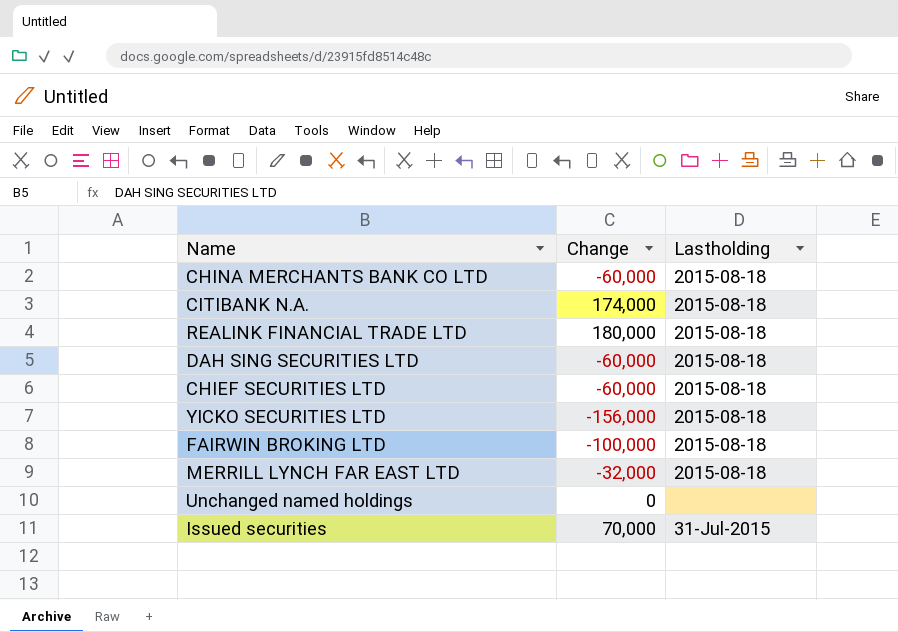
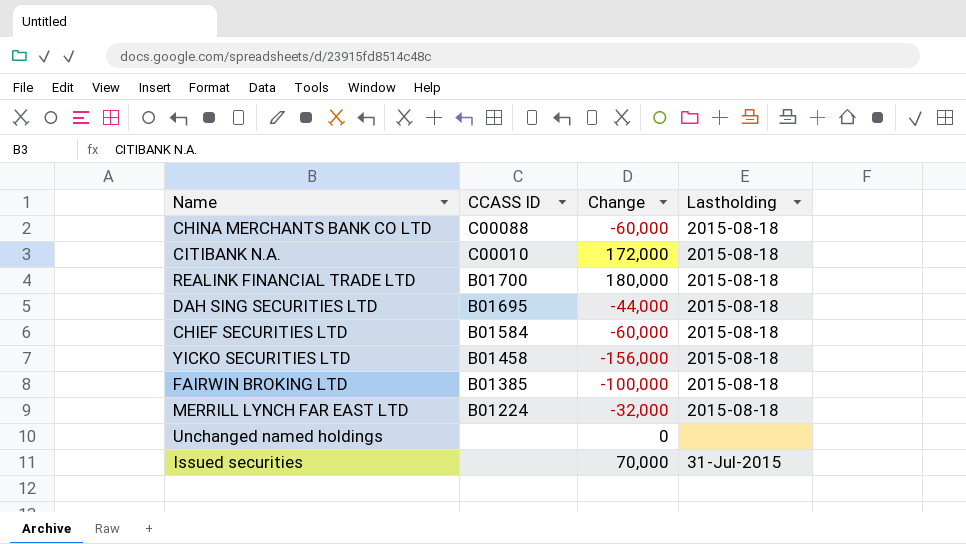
column CCASS ID | position: none -> 2
CITIBANK N.A. | Change: 174,000 -> 172,000
DAH SING SECURITIES LTD | Change: -60,000 -> -44,000

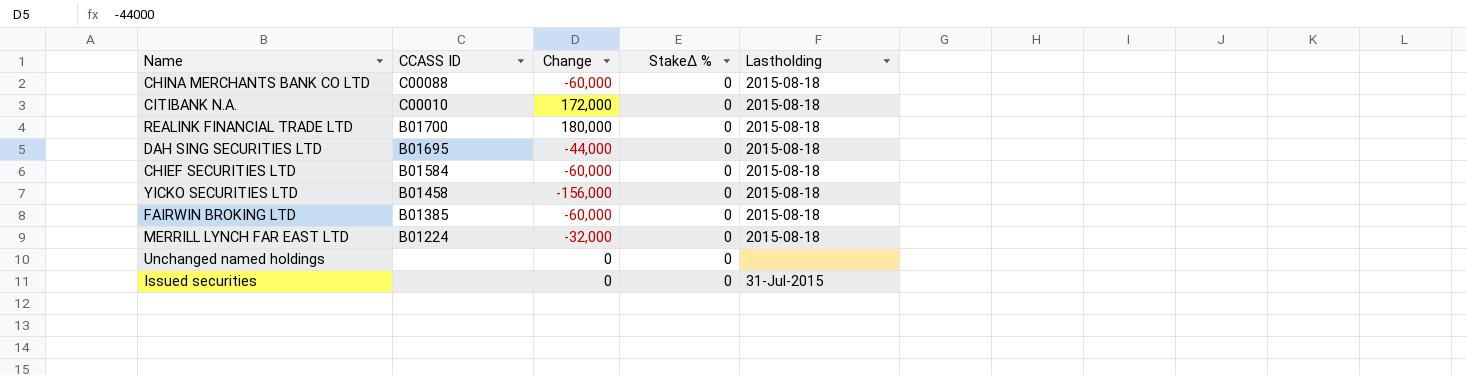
column StakeΔ % | position: none -> 4
FAIRWIN BROKING LTD | Change: -100,000 -> -60,000
Issued securities | Change: 70,000 -> 0

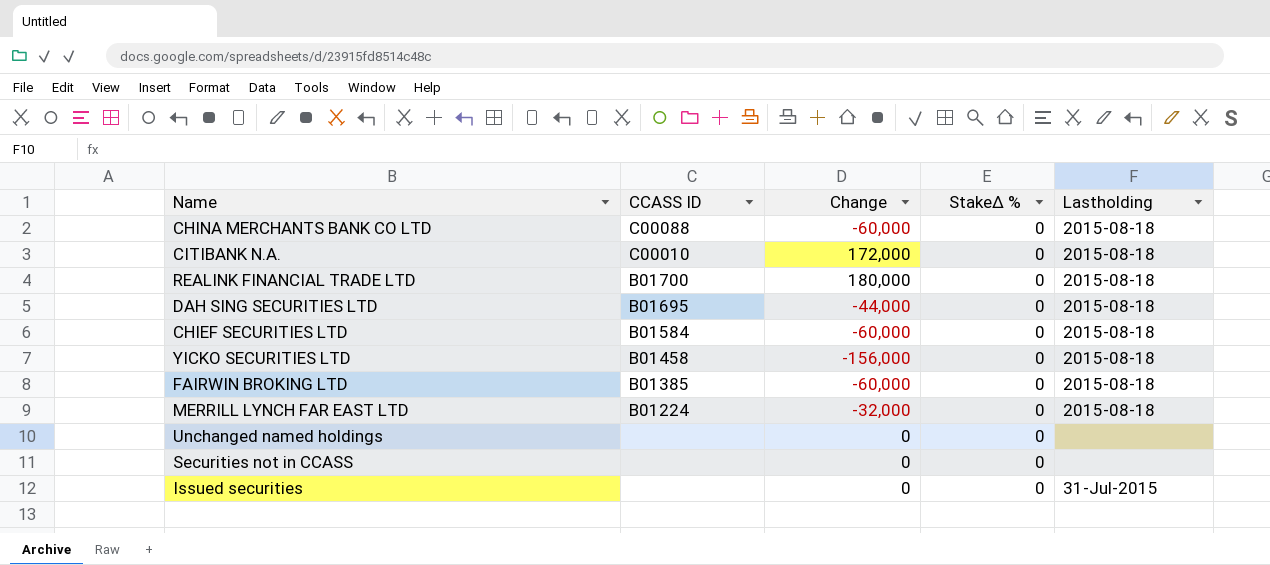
row Securities not in CCASS: none -> none | 0 | 0 | none

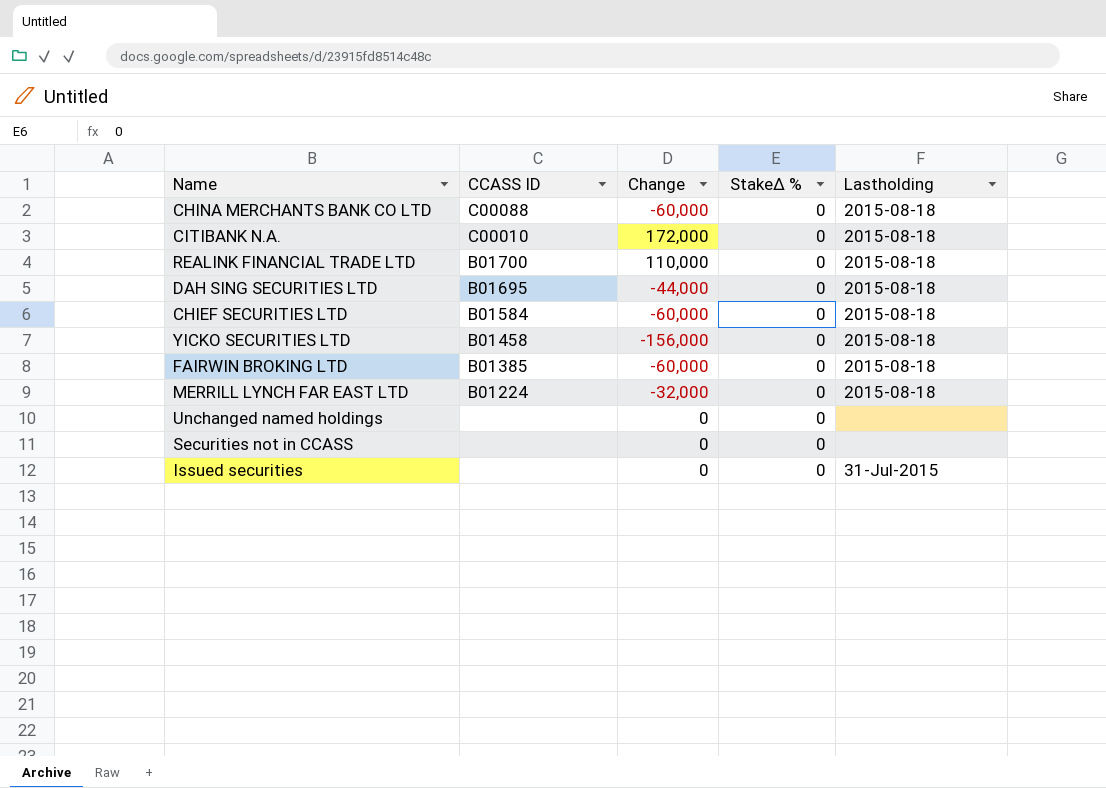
REALINK FINANCIAL TRADE LTD | Change: 180,000 -> 110,000

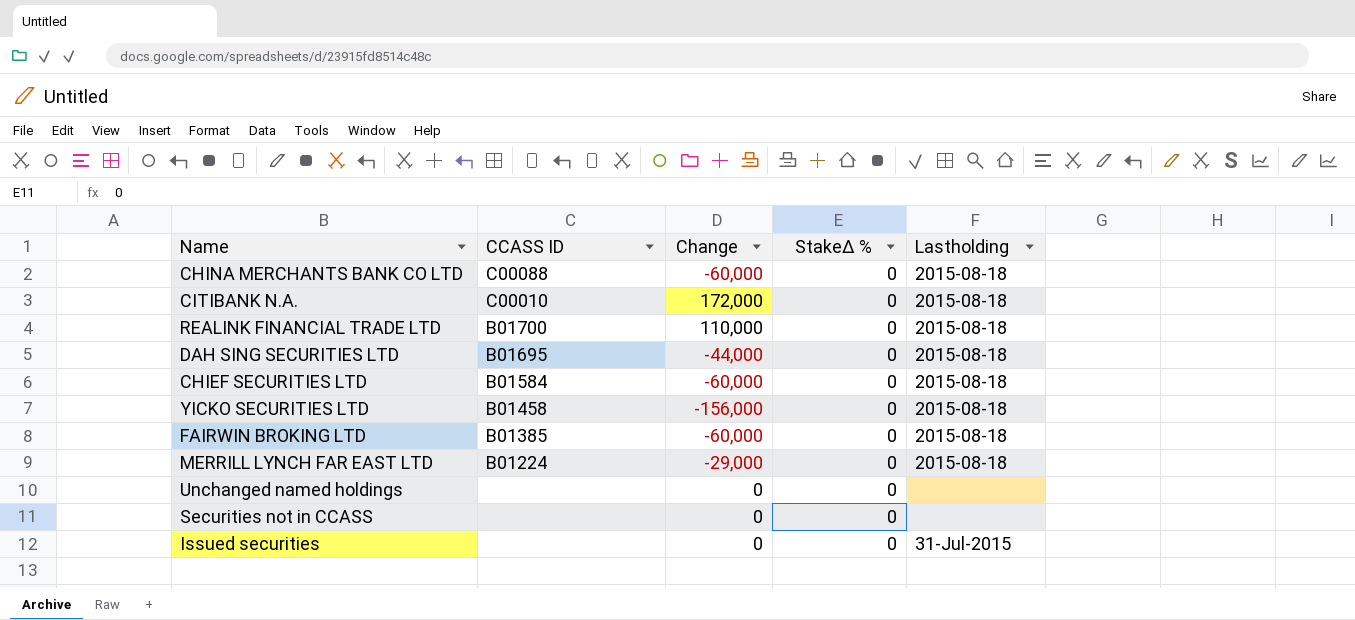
MERRILL LYNCH FAR EAST LTD | Change: -32,000 -> -29,000

